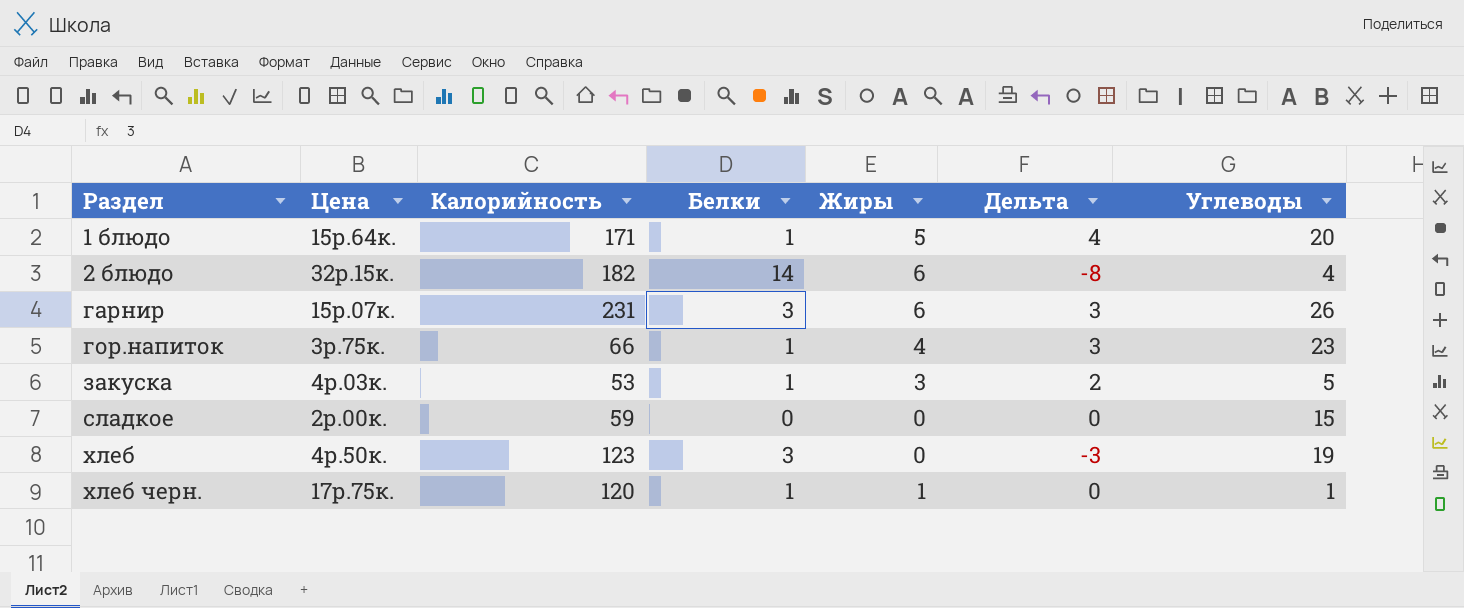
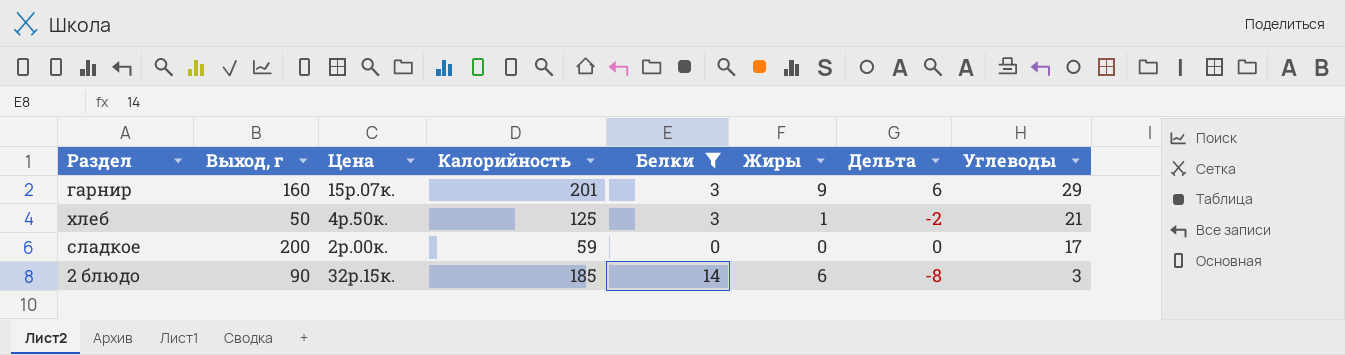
filter: none -> Белки != 1
row order: Раздел ascending -> Углеводы descending
column Выход, г | position: none -> 2
гарнир | Калорийность: 231 -> 201
гарнир | Жиры: 6 -> 9
гарнир | Дельта: 3 -> 6
гарнир | Углеводы: 26 -> 29
хлеб | Калорийность: 123 -> 125
хлеб | Жиры: 0 -> 1
хлеб | Дельта: -3 -> -2
хлеб | Углеводы: 19 -> 21
сладкое | Углеводы: 15 -> 17
2 блюдо | Калорийность: 182 -> 185
2 блюдо | Углеводы: 4 -> 3

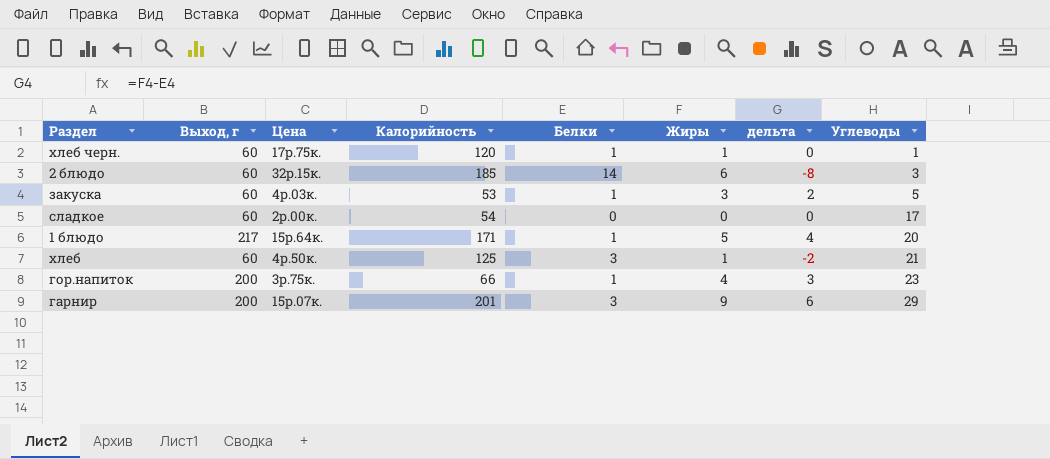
filter: Белки != 1 -> none
row order: Углеводы descending -> Углеводы ascending
column name: Дельта -> дельта
2 блюдо | Выход, г: 90 -> 60
сладкое | Выход, г: 200 -> 60
сладкое | Калорийность: 59 -> 54
хлеб | Выход, г: 50 -> 60
гарнир | Выход, г: 160 -> 200

